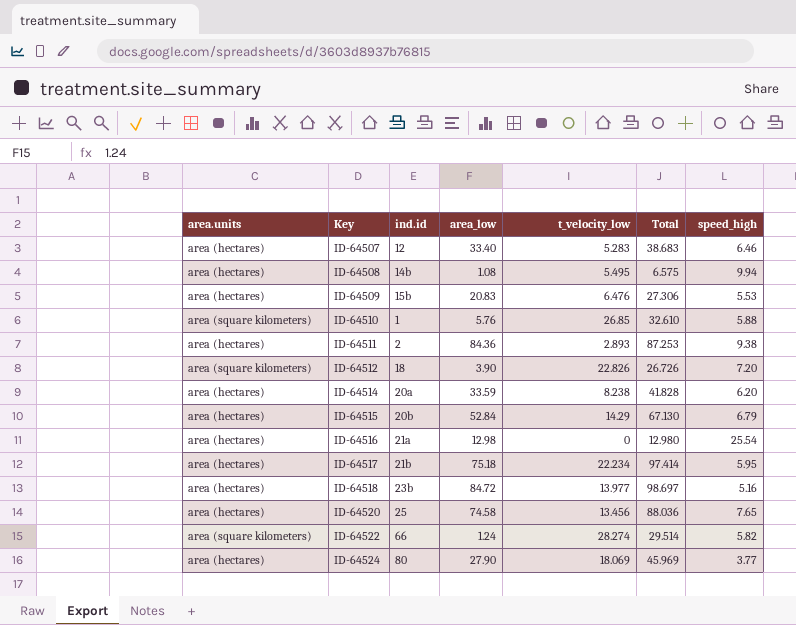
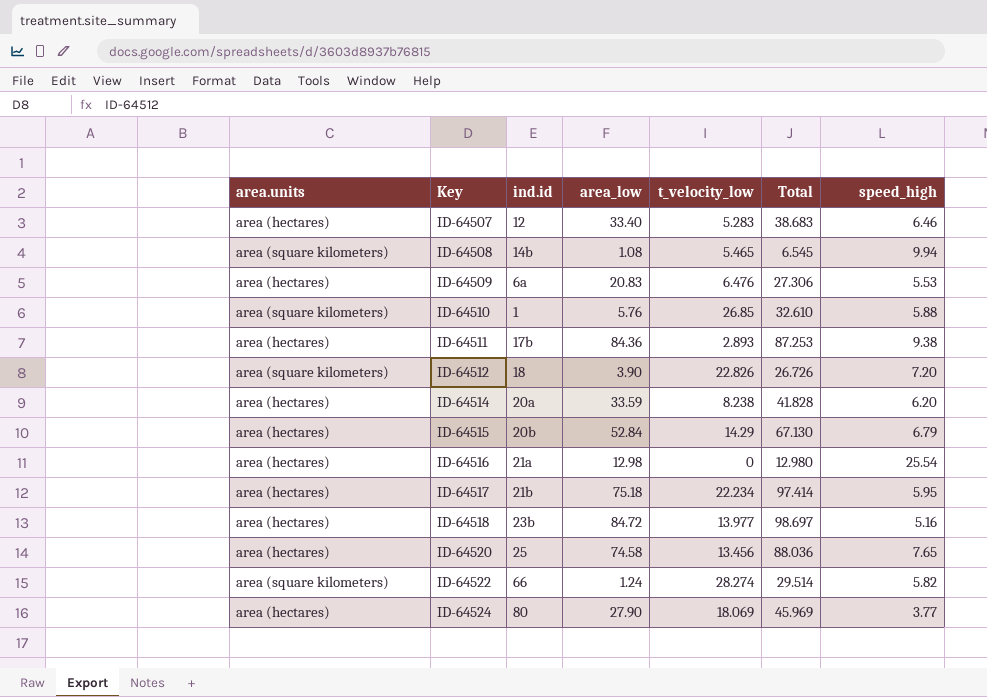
ID-64508 | area.units: area (hectares) -> area (square kilometers)
ID-64508 | t_velocity_low: 5.495 -> 5.465
ID-64508 | Total: 6.575 -> 6.545
ID-64509 | ind.id: 15b -> 6a
ID-64511 | ind.id: 2 -> 17b

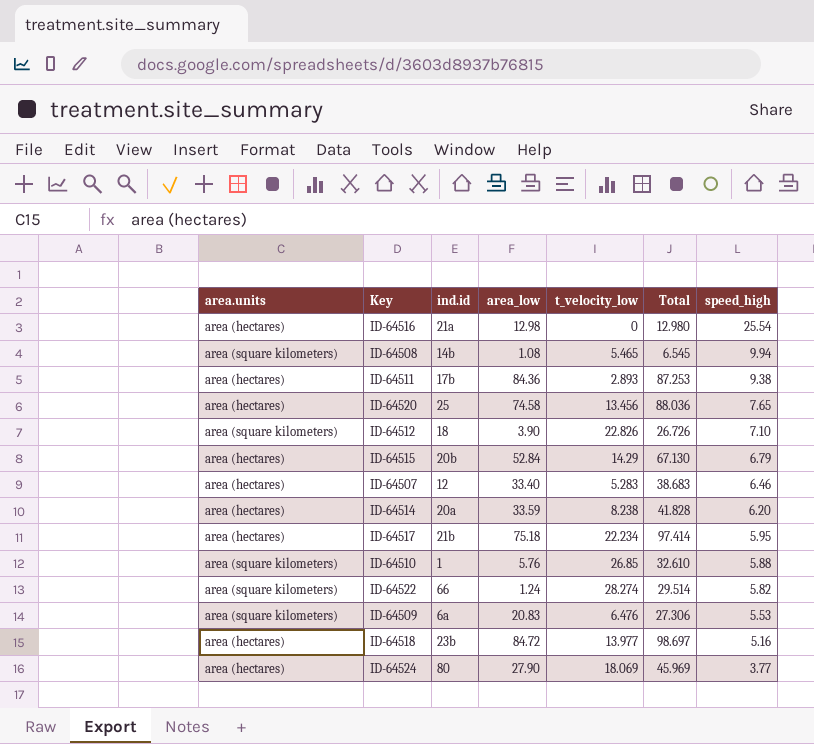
row order: Key ascending -> speed_high descending
ID-64512 | speed_high: 7.20 -> 7.10
ID-64509 | area.units: area (hectares) -> area (square kilometers)

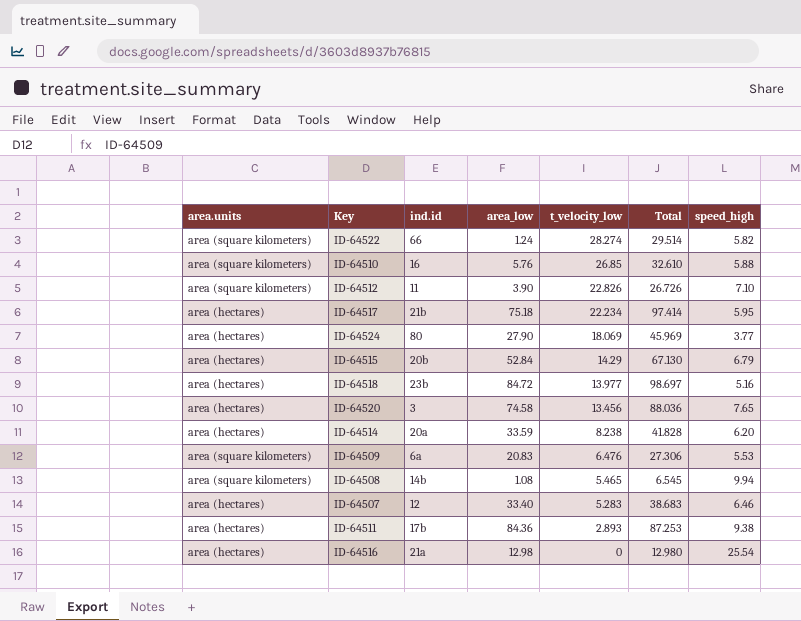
row order: speed_high descending -> t_velocity_low descending
ID-64510 | ind.id: 1 -> 16
ID-64512 | ind.id: 18 -> 11
ID-64520 | ind.id: 25 -> 3

